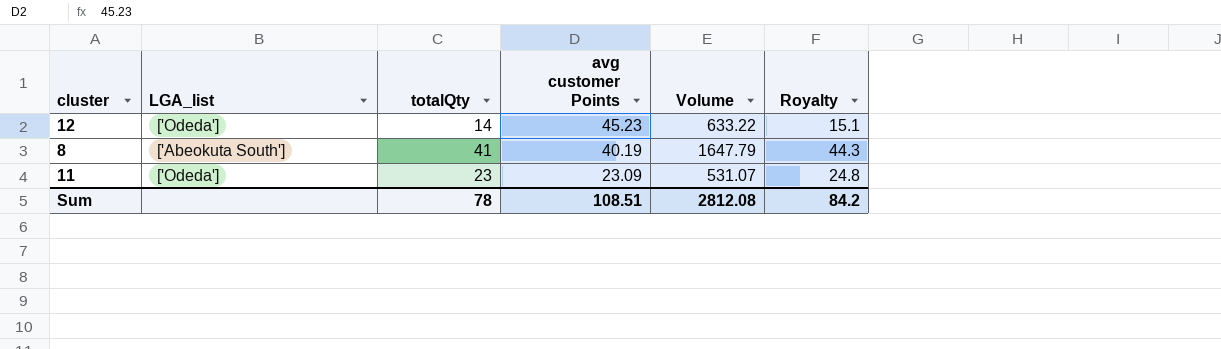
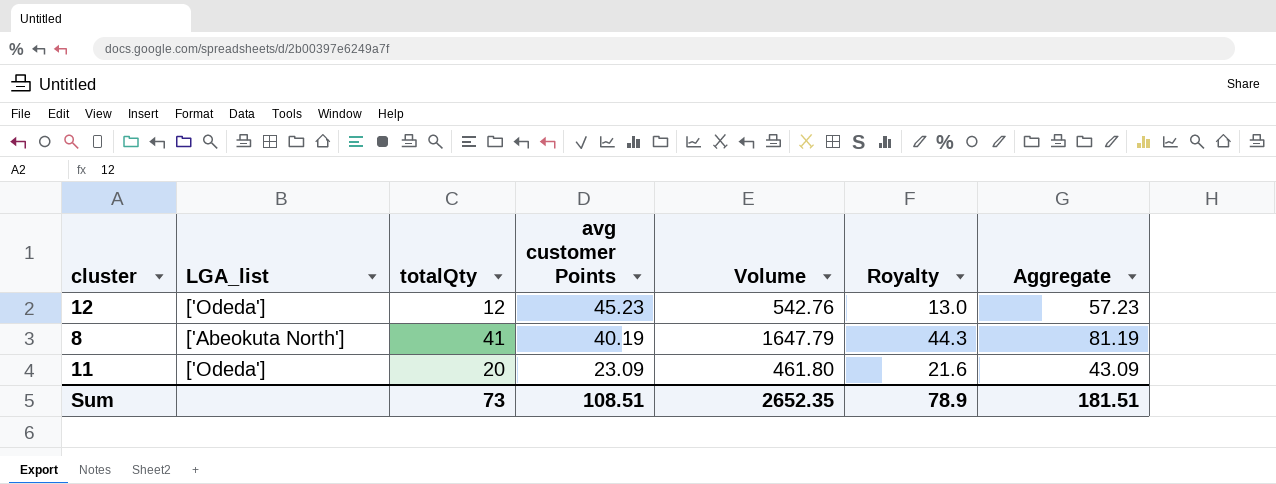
column Aggregate | formula: none -> [totalQty] + [avg customer Points]
12 | totalQty: 14 -> 12
12 | Volume: 633.22 -> 542.76
12 | Royalty: 15.1 -> 13.0
8 | LGA_list: ['Abeokuta South'] -> ['Abeokuta North']
11 | totalQty: 23 -> 20
11 | Volume: 531.07 -> 461.80
11 | Royalty: 24.8 -> 21.6
Sum | totalQty: 78 -> 73
Sum | Volume: 2812.08 -> 2652.35
Sum | Royalty: 84.2 -> 78.9

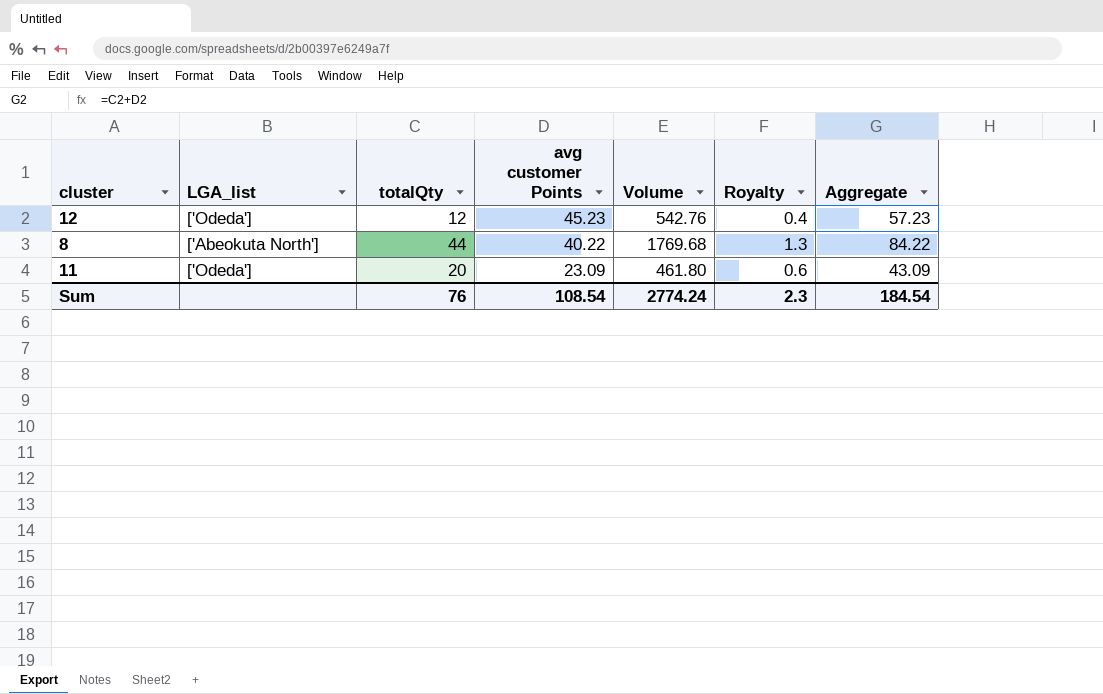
column Royalty | formula: [totalQty] * 1.08 -> [totalQty] * 0.03
8 | totalQty: 41 -> 44
8 | avg customer Points: 40.19 -> 40.22
8 | Volume: 1647.79 -> 1769.68
8 | Aggregate: 81.19 -> 84.22
Sum | totalQty: 73 -> 76
Sum | avg customer Points: 108.51 -> 108.54
Sum | Volume: 2652.35 -> 2774.24
Sum | Royalty: 78.9 -> 2.3
Sum | Aggregate: 181.51 -> 184.54

